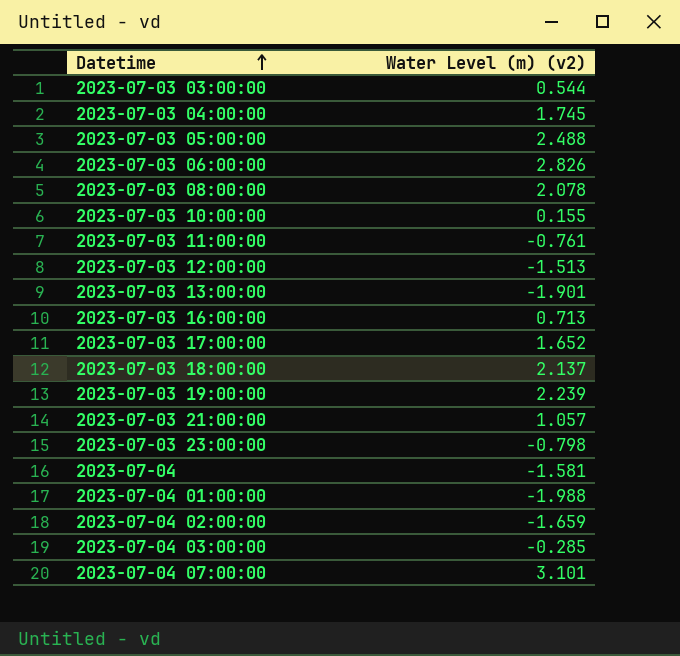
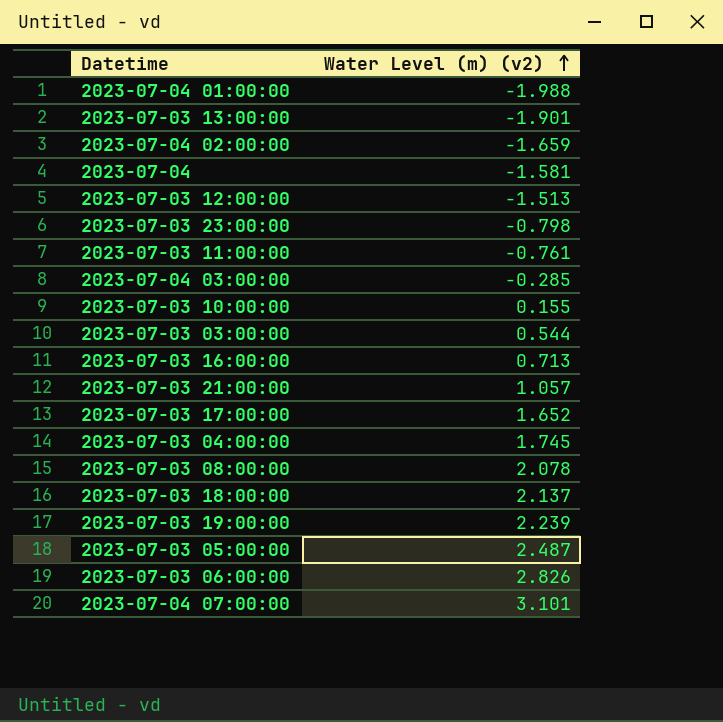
row order: Datetime ascending -> Water Level (m) (v2) ascending
2023-07-03 05:00:00 | Water Level (m) (v2): 2.488 -> 2.487

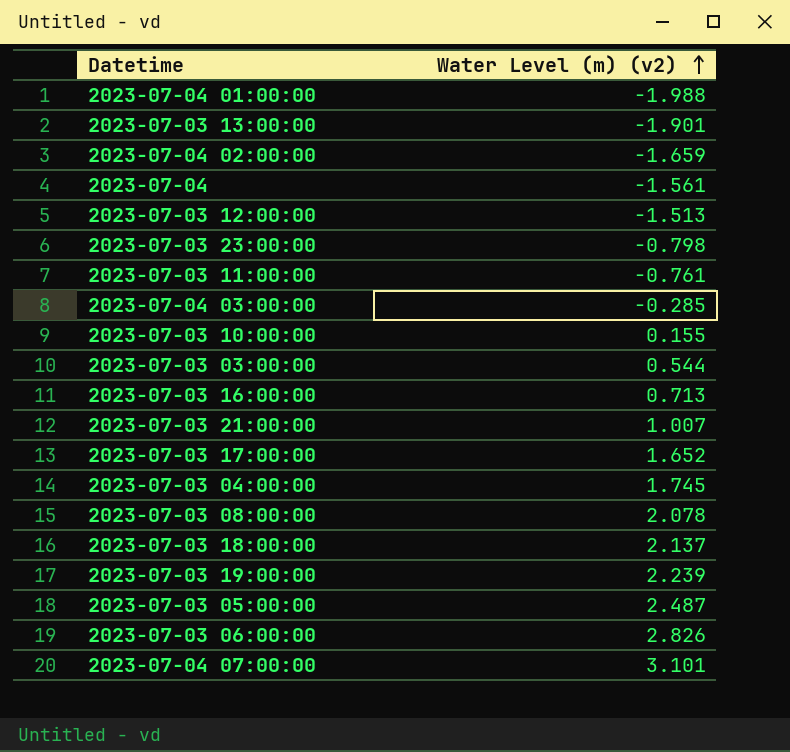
2023-07-04 | Water Level (m) (v2): -1.581 -> -1.561
2023-07-03 21:00:00 | Water Level (m) (v2): 1.057 -> 1.007

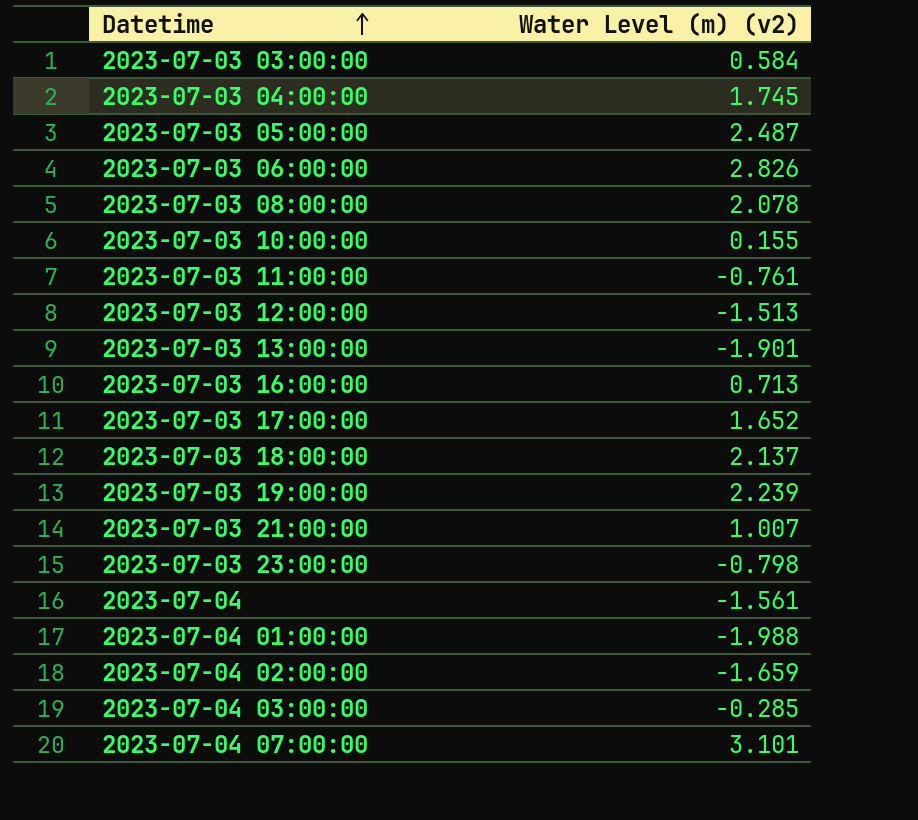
row order: Water Level (m) (v2) ascending -> Datetime ascending
2023-07-03 03:00:00 | Water Level (m) (v2): 0.544 -> 0.584

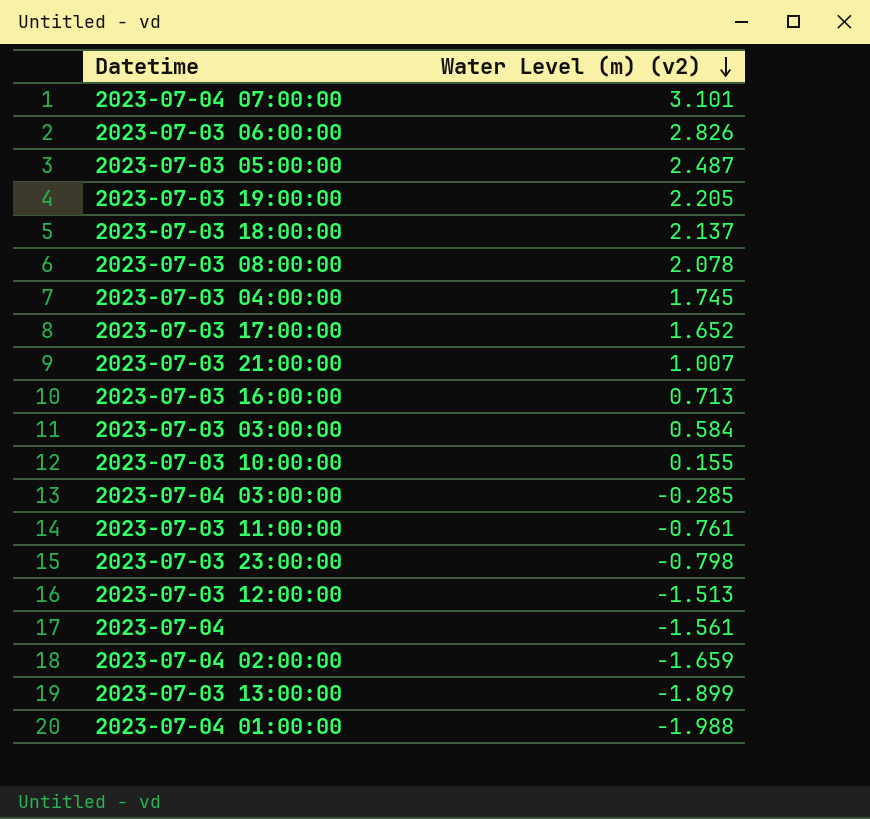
row order: Datetime ascending -> Water Level (m) (v2) descending
2023-07-03 19:00:00 | Water Level (m) (v2): 2.239 -> 2.205
2023-07-03 13:00:00 | Water Level (m) (v2): -1.901 -> -1.899

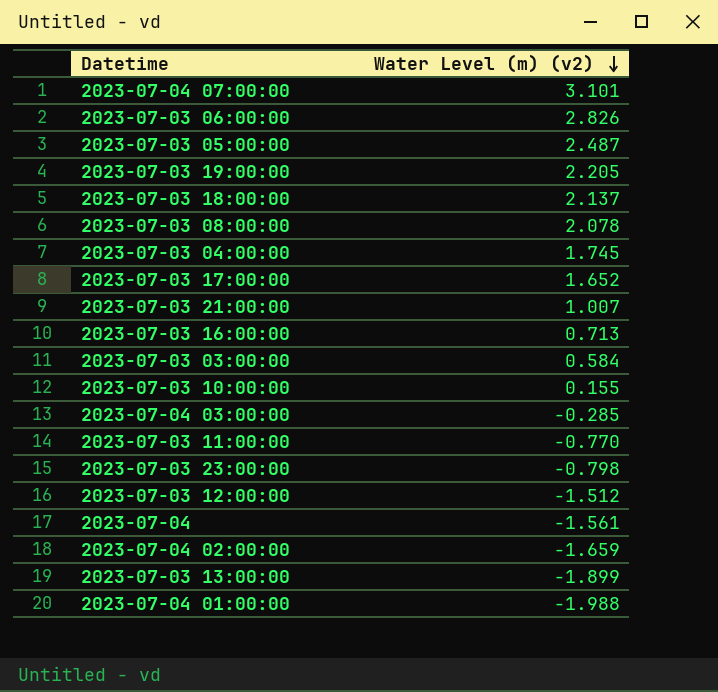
2023-07-03 11:00:00 | Water Level (m) (v2): -0.761 -> -0.770
2023-07-03 12:00:00 | Water Level (m) (v2): -1.513 -> -1.512

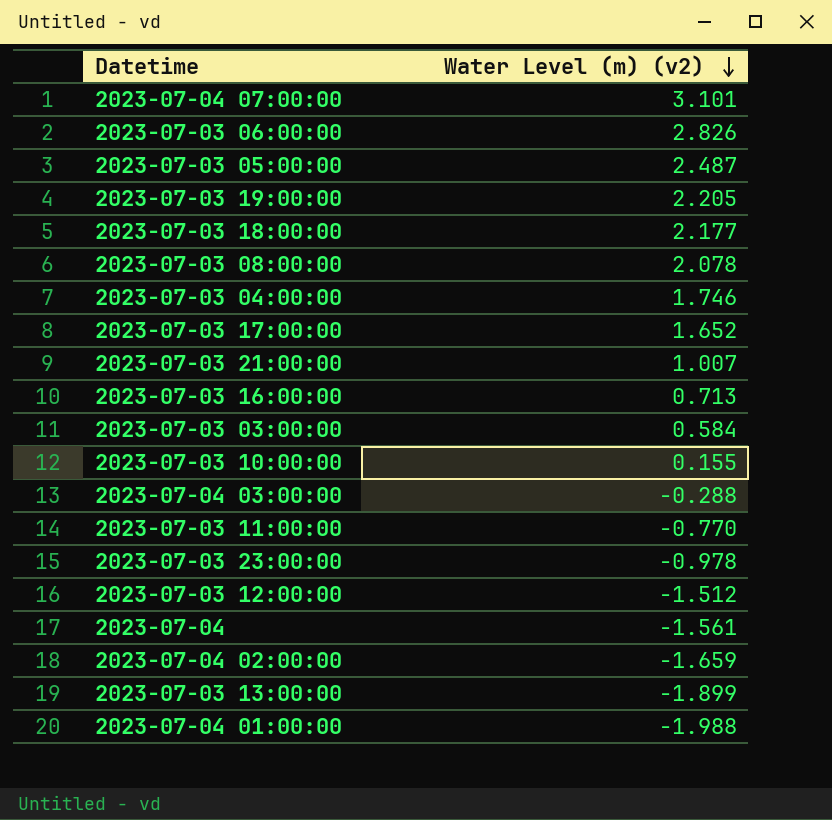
2023-07-03 18:00:00 | Water Level (m) (v2): 2.137 -> 2.177
2023-07-03 04:00:00 | Water Level (m) (v2): 1.745 -> 1.746
2023-07-04 03:00:00 | Water Level (m) (v2): -0.285 -> -0.288
2023-07-03 23:00:00 | Water Level (m) (v2): -0.798 -> -0.978

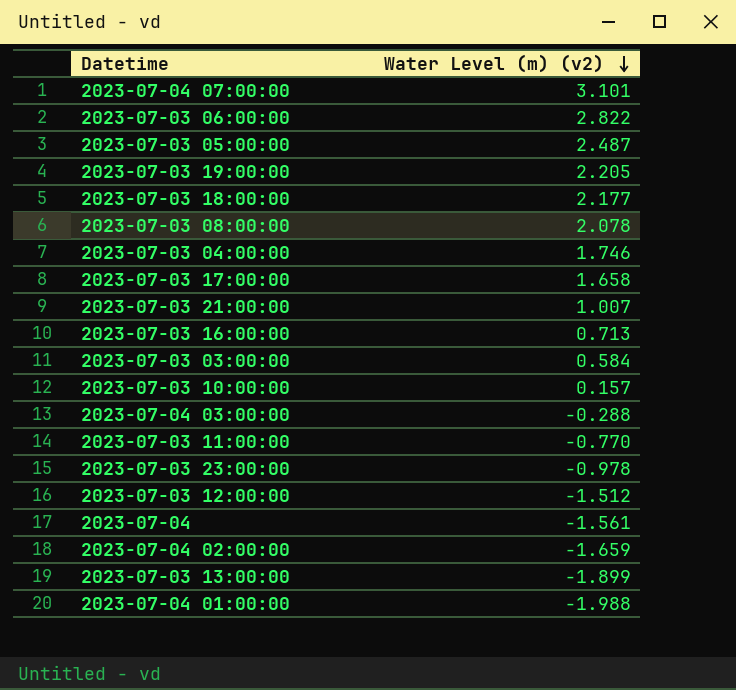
2023-07-03 06:00:00 | Water Level (m) (v2): 2.826 -> 2.822
2023-07-03 17:00:00 | Water Level (m) (v2): 1.652 -> 1.658
2023-07-03 10:00:00 | Water Level (m) (v2): 0.155 -> 0.157

